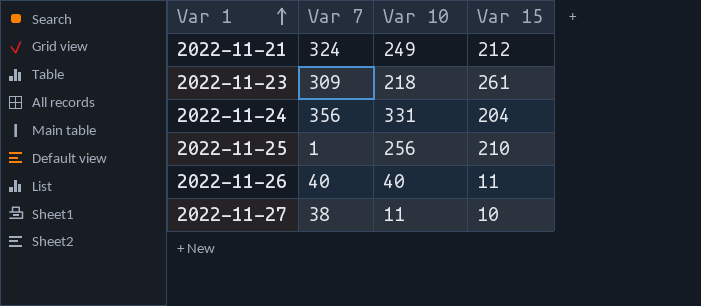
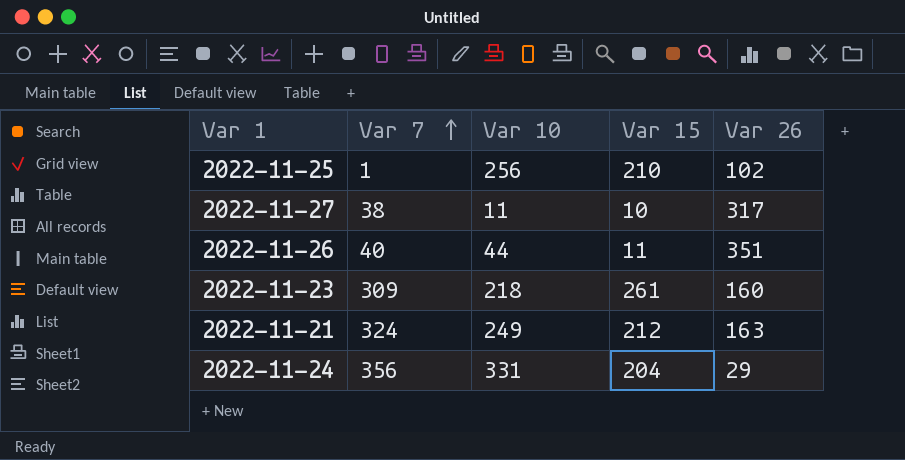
row order: Var 1 ascending -> Var 7 ascending
column Var 26 | position: none -> 5
2022-11-26 | Var 10: 40 -> 44

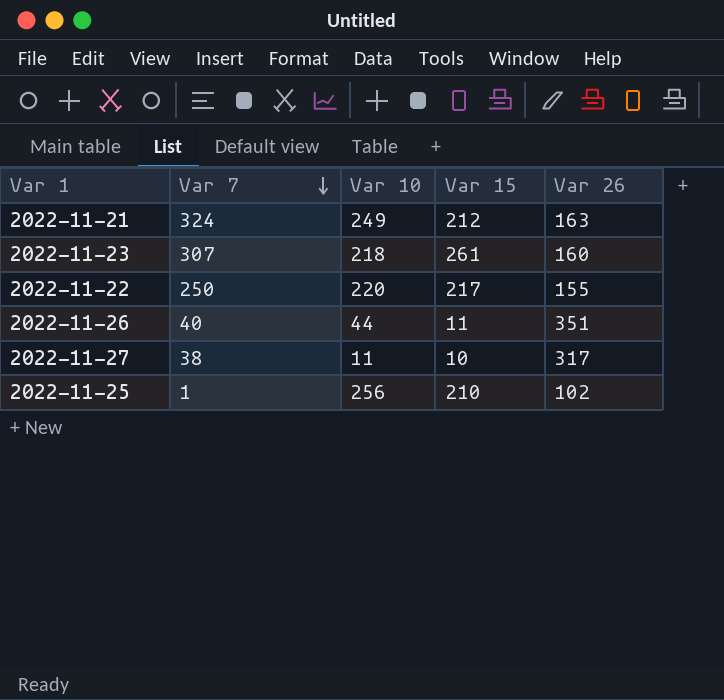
row order: Var 7 ascending -> Var 7 descending
row 2022-11-24: 356 | 331 | 204 | 29 -> none
2022-11-23 | Var 7: 309 -> 307
row 2022-11-22: none -> 250 | 220 | 217 | 155

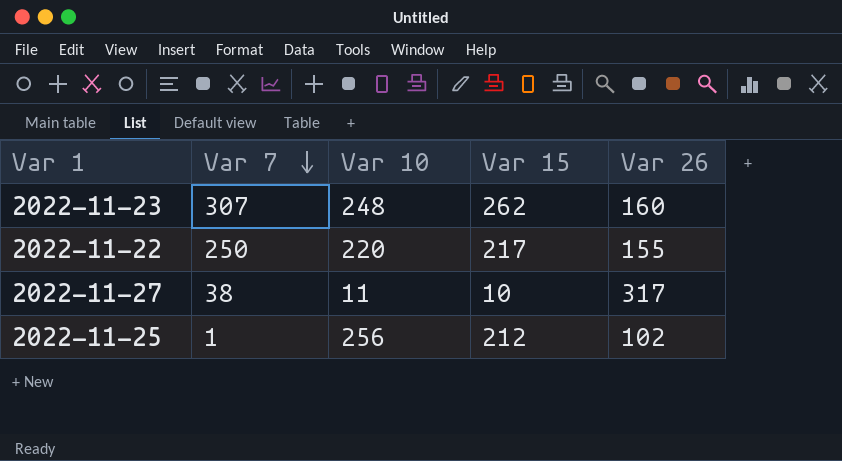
row 2022-11-21: 324 | 249 | 212 | 163 -> none
row 2022-11-26: 40 | 44 | 11 | 351 -> none
2022-11-23 | Var 10: 218 -> 248
2022-11-23 | Var 15: 261 -> 262
2022-11-25 | Var 15: 210 -> 212

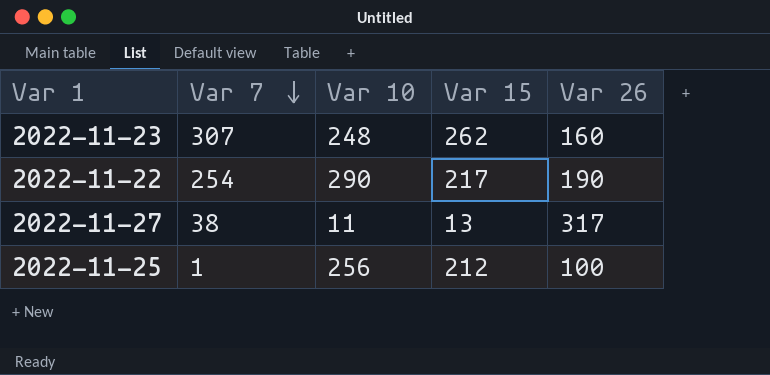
2022-11-22 | Var 7: 250 -> 254
2022-11-22 | Var 10: 220 -> 290
2022-11-22 | Var 26: 155 -> 190
2022-11-27 | Var 15: 10 -> 13
2022-11-25 | Var 26: 102 -> 100

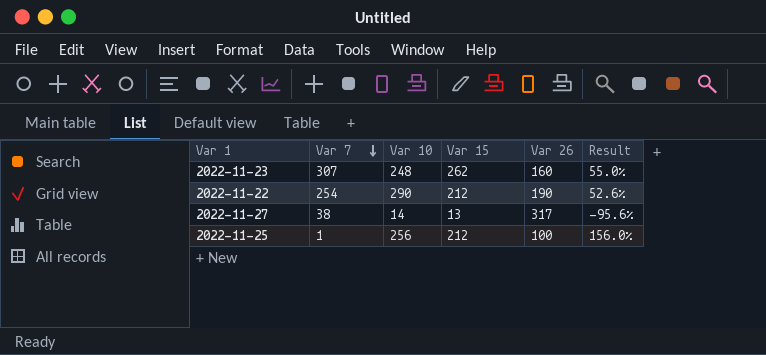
column Result | formula: none -> ([Var 10] - [Var 26]) / [Var 26]
2022-11-22 | Var 15: 217 -> 212
2022-11-27 | Var 10: 11 -> 14

